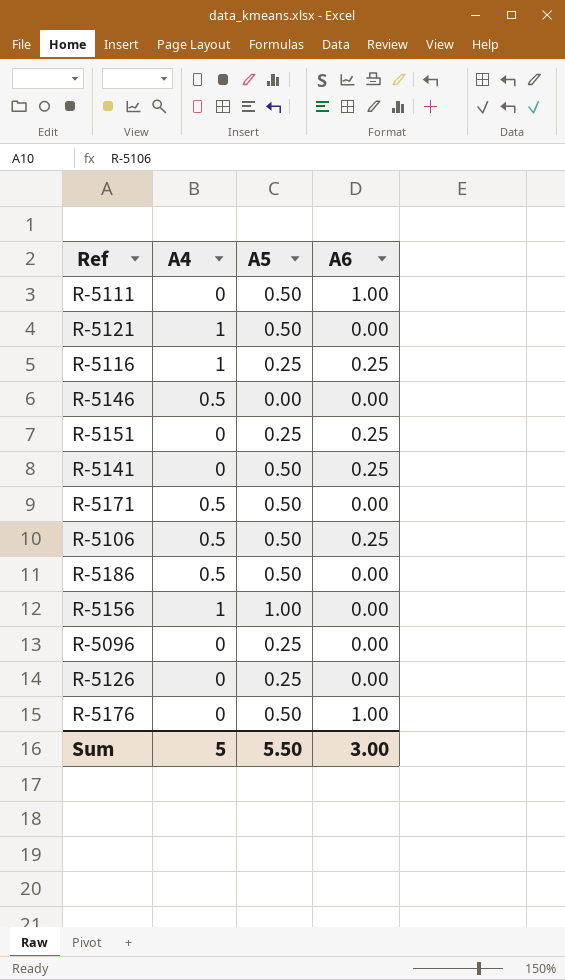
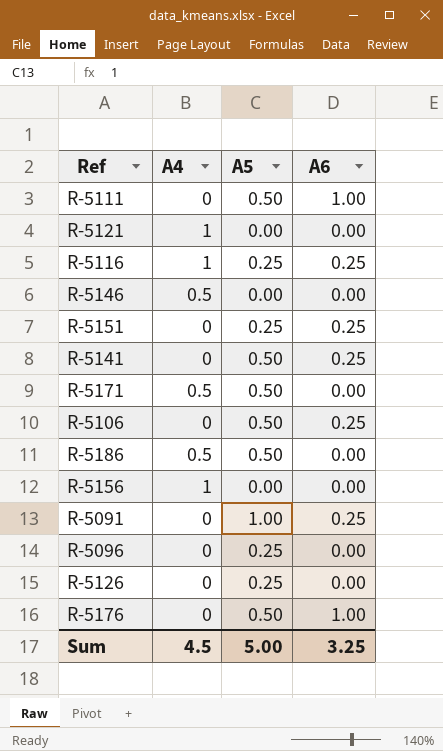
R-5121 | A5: 0.50 -> 0.00
R-5106 | A4: 0.5 -> 0
R-5156 | A5: 1.00 -> 0.00
row R-5091: none -> 0 | 1.00 | 0.25
Sum | A4: 5 -> 4.5
Sum | A5: 5.50 -> 5.00
Sum | A6: 3.00 -> 3.25

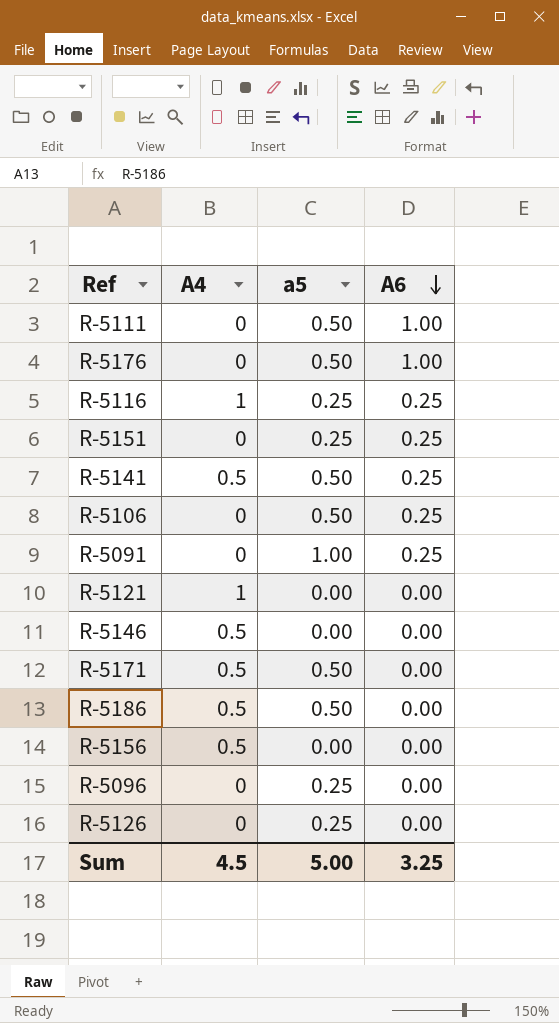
row order: none -> A6 descending
column name: A5 -> a5
R-5141 | A4: 0 -> 0.5
R-5156 | A4: 1 -> 0.5

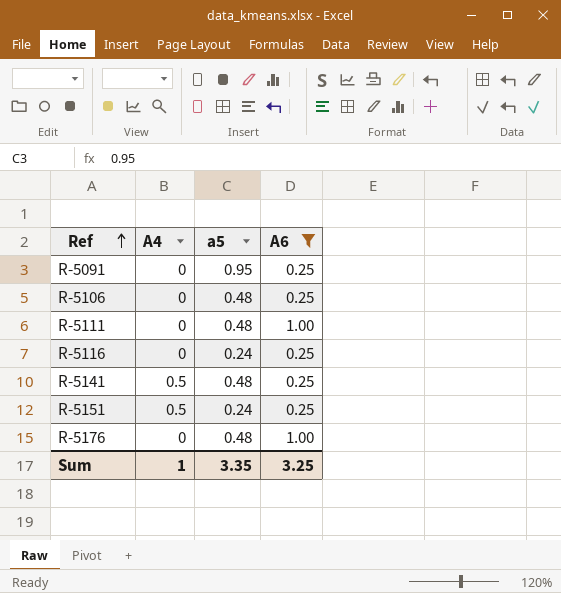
filter: none -> A6 != 0.00
row order: A6 descending -> Ref ascending
R-5091 | a5: 1.00 -> 0.95
R-5106 | a5: 0.50 -> 0.48
R-5111 | a5: 0.50 -> 0.48
R-5116 | A4: 1 -> 0
R-5116 | a5: 0.25 -> 0.24
R-5141 | a5: 0.50 -> 0.48
R-5151 | A4: 0 -> 0.5
R-5151 | a5: 0.25 -> 0.24
R-5176 | a5: 0.50 -> 0.48
Sum | A4: 4.5 -> 1
Sum | a5: 5.00 -> 3.35

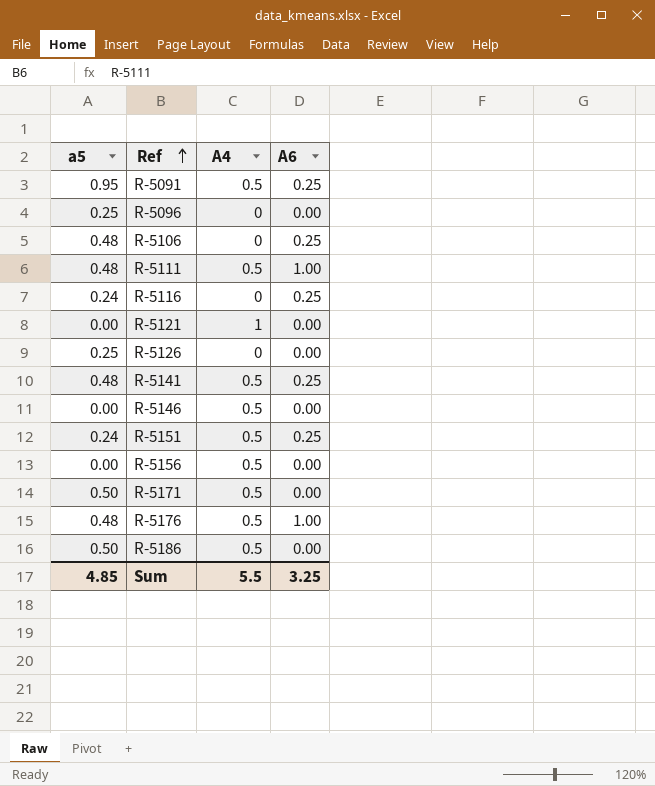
filter: A6 != 0.00 -> none
column a5 | position: 3 -> 1
R-5091 | A4: 0 -> 0.5
R-5111 | A4: 0 -> 0.5
R-5176 | A4: 0 -> 0.5
Sum | a5: 3.35 -> 4.85
Sum | A4: 1 -> 5.5

